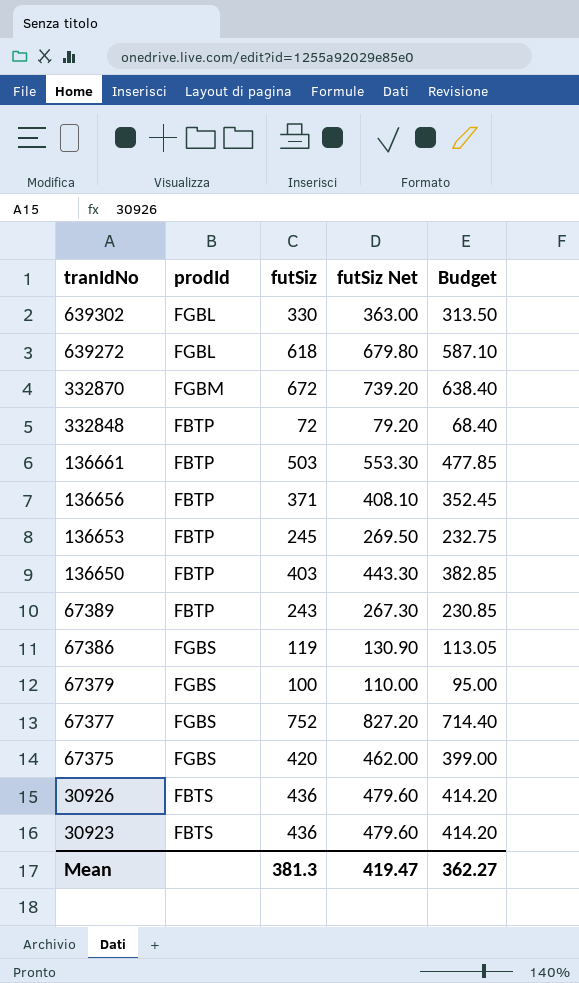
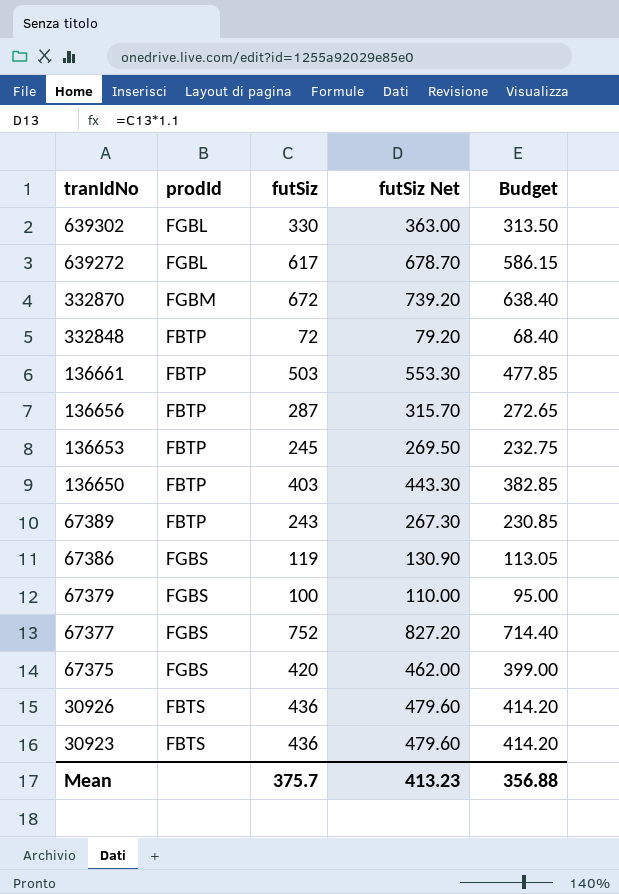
639272 | futSiz: 618 -> 617
639272 | futSiz Net: 679.80 -> 678.70
639272 | Budget: 587.10 -> 586.15
136656 | futSiz: 371 -> 287
136656 | futSiz Net: 408.10 -> 315.70
136656 | Budget: 352.45 -> 272.65
Mean | futSiz: 381.3 -> 375.7
Mean | futSiz Net: 419.47 -> 413.23
Mean | Budget: 362.27 -> 356.88

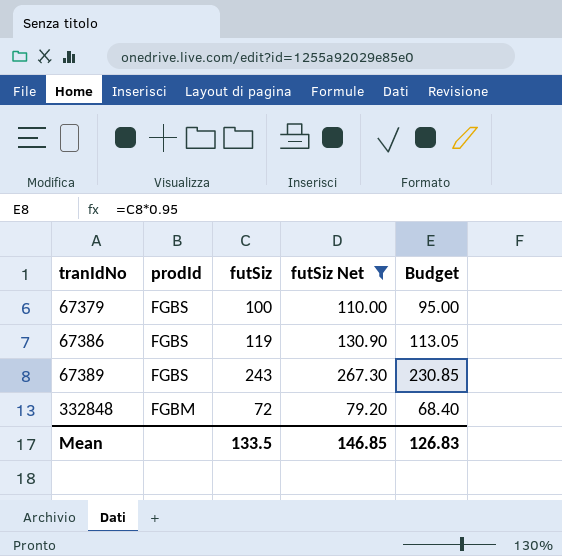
filter: none -> futSiz Net <= 267.30
row order: tranIdNo descending -> tranIdNo ascending
67389 | prodId: FBTP -> FGBS
332848 | prodId: FBTP -> FGBM
Mean | futSiz: 375.7 -> 133.5
Mean | futSiz Net: 413.23 -> 146.85
Mean | Budget: 356.88 -> 126.83

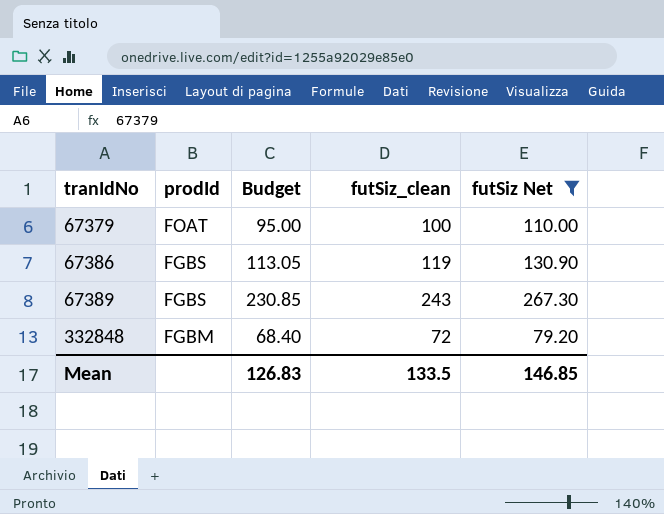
column Budget | position: 5 -> 3
column name: futSiz -> futSiz_clean
67379 | prodId: FGBS -> FOAT

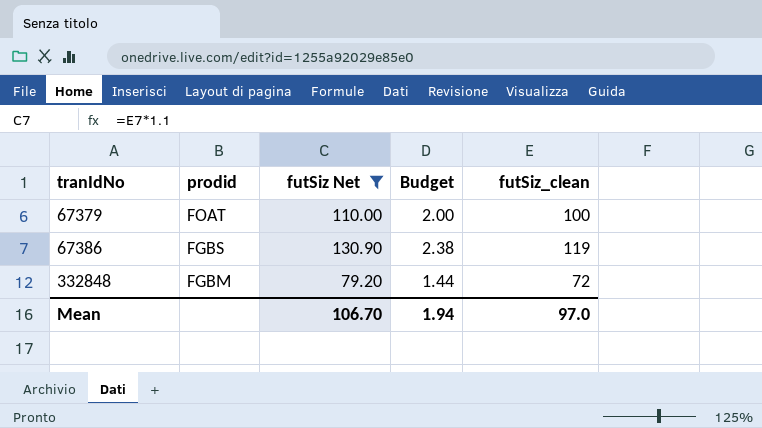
column name: prodId -> prodid
column futSiz Net | position: 5 -> 3
column Budget | formula: [futSiz_clean] * 0.95 -> [futSiz_clean] * 0.02
row 67389: FGBS | 230.85 | 243 | 267.30 -> none
Mean | futSiz Net: 146.85 -> 106.70
Mean | Budget: 126.83 -> 1.94
Mean | futSiz_clean: 133.5 -> 97.0

